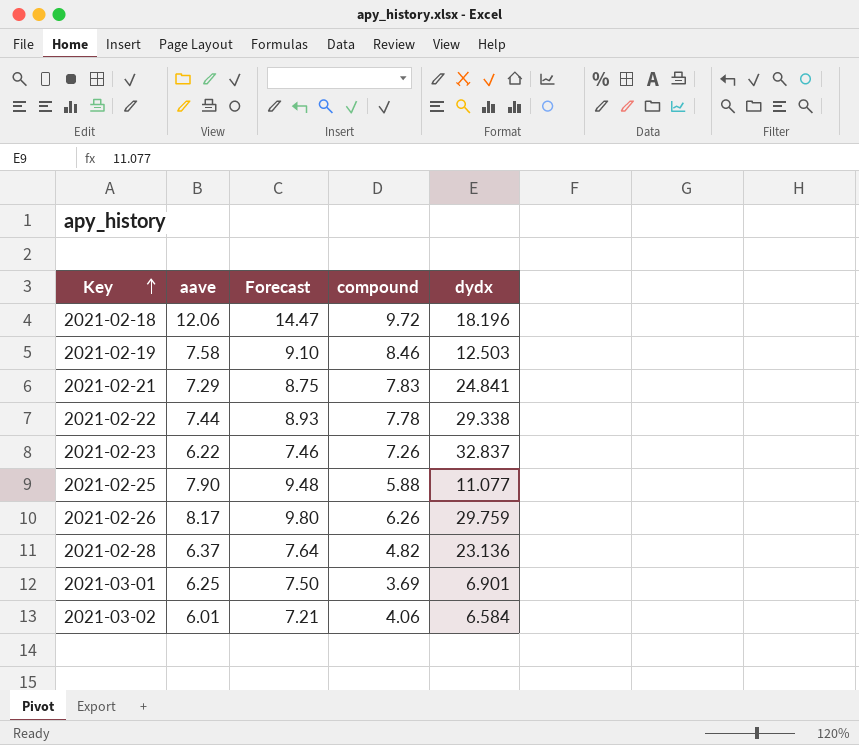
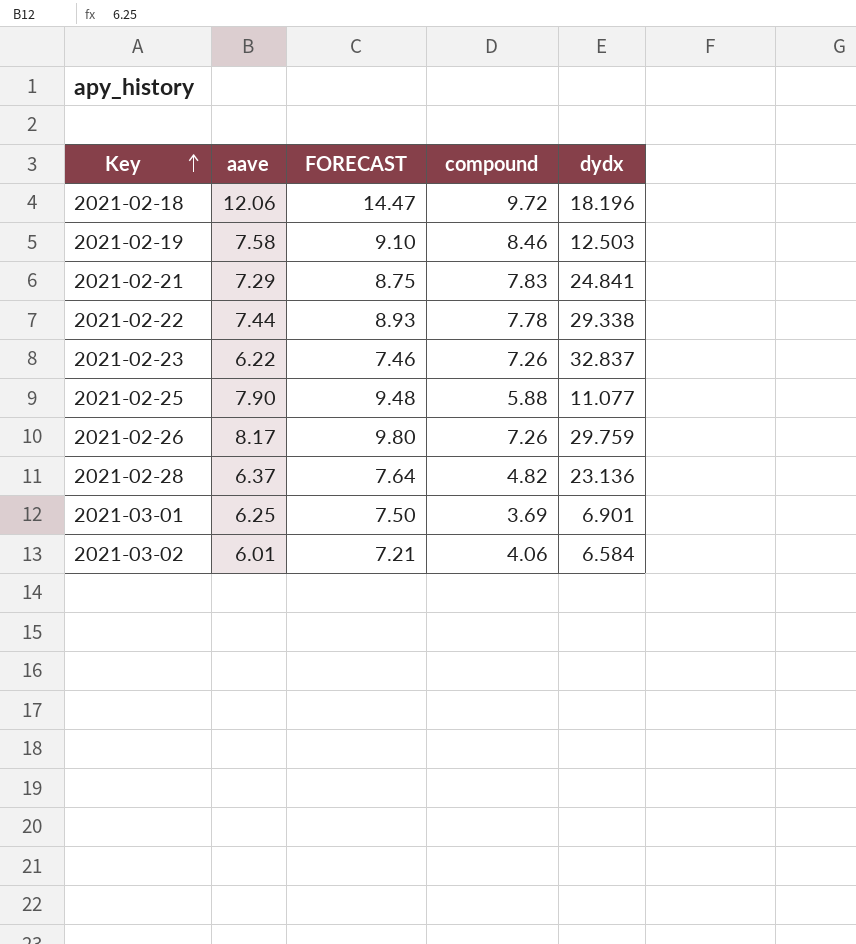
column name: Forecast -> FORECAST
2021-02-26 | compound: 6.26 -> 7.26

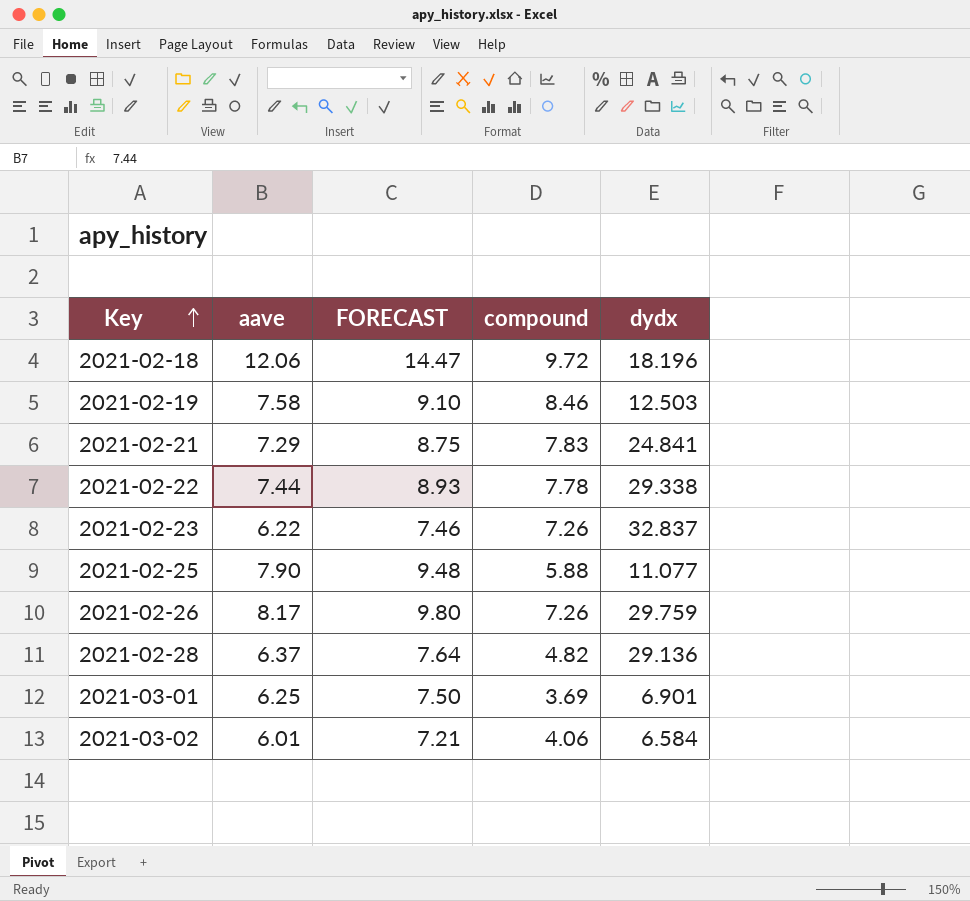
2021-02-28 | dydx: 23.136 -> 29.136

